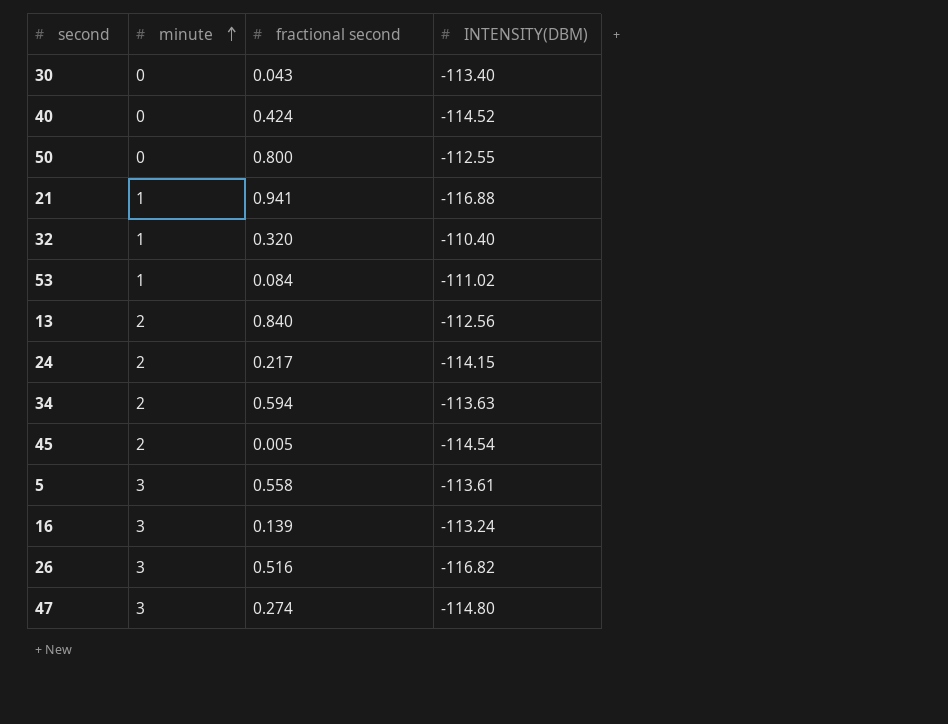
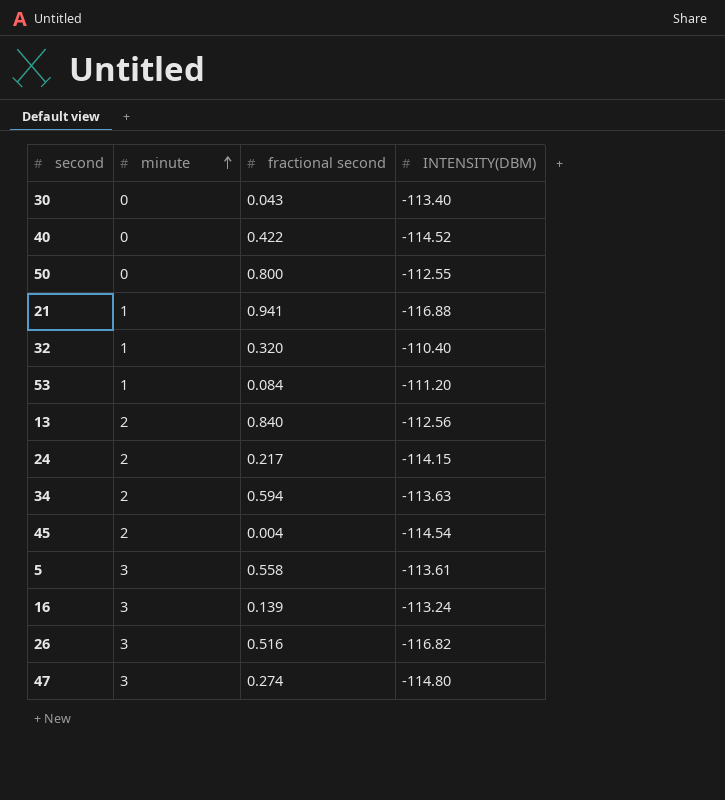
40 | fractional second: 0.424 -> 0.422
53 | INTENSITY(DBM): -111.02 -> -111.20
45 | fractional second: 0.005 -> 0.004

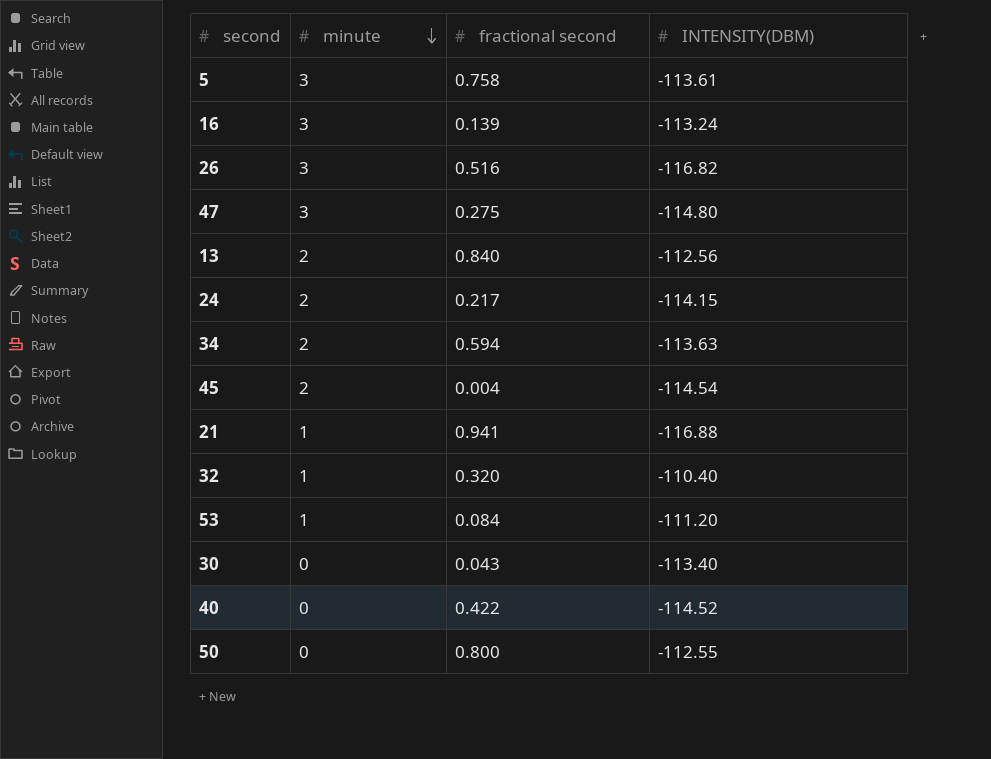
row order: minute ascending -> minute descending
5 | fractional second: 0.558 -> 0.758
47 | fractional second: 0.274 -> 0.275

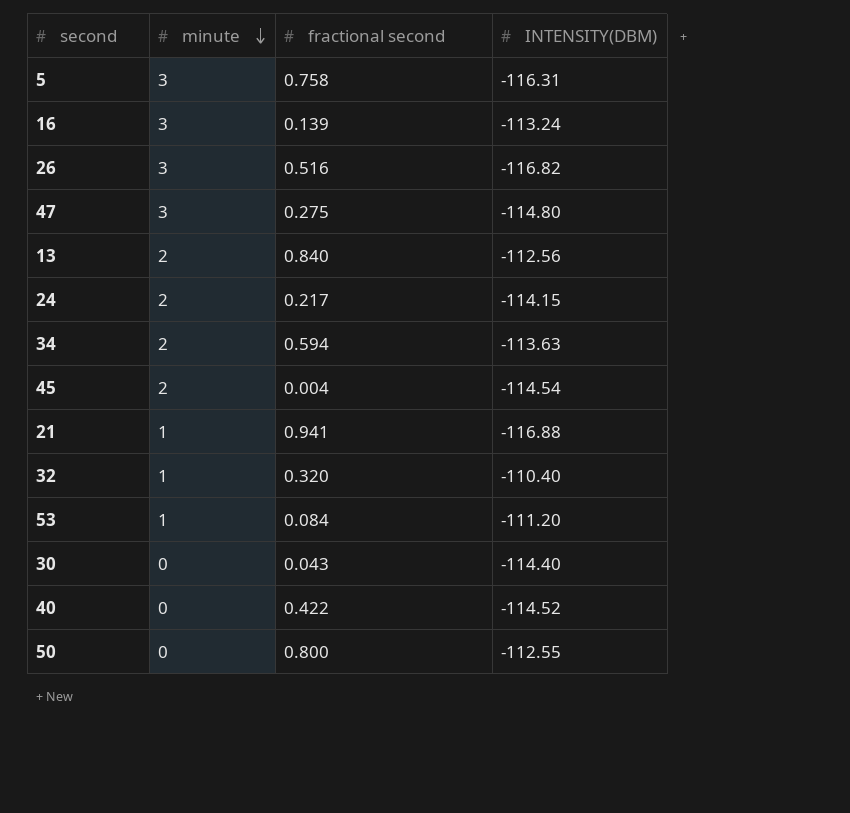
5 | INTENSITY(DBM): -113.61 -> -116.31
30 | INTENSITY(DBM): -113.40 -> -114.40

